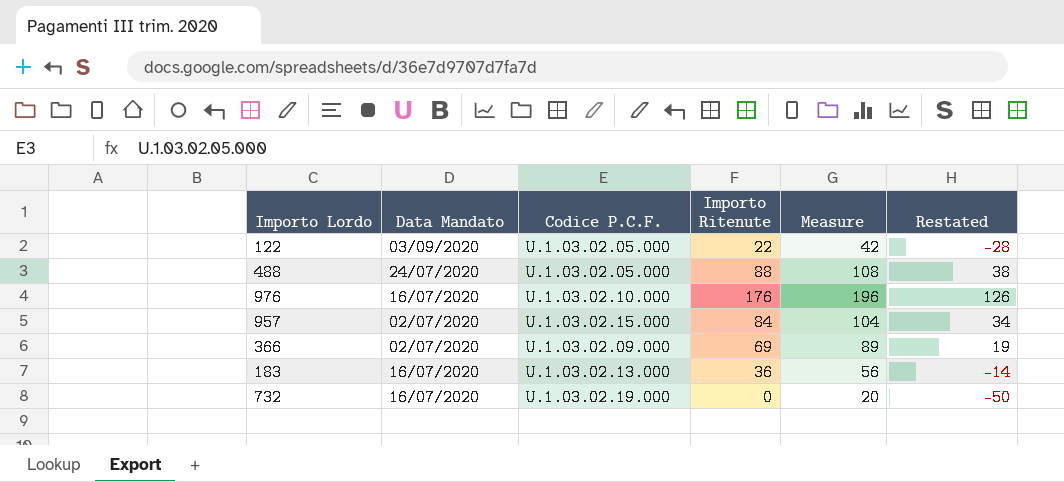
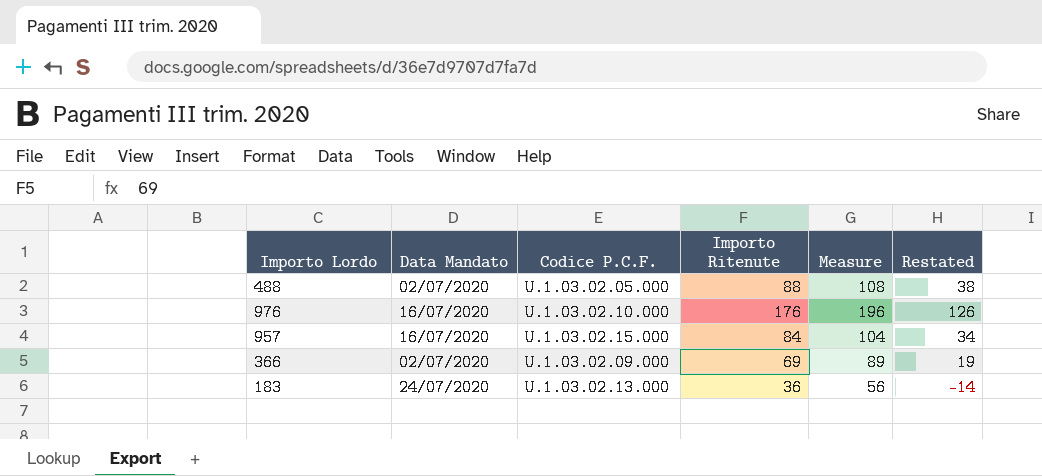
row 122: 03/09/2020 | U.1.03.02.05.000 | 22 | 42 | -28 -> none
row 732: 16/07/2020 | U.1.03.02.19.000 | 0 | 20 | -50 -> none
488 | Data Mandato: 24/07/2020 -> 02/07/2020
957 | Data Mandato: 02/07/2020 -> 16/07/2020
183 | Data Mandato: 16/07/2020 -> 24/07/2020

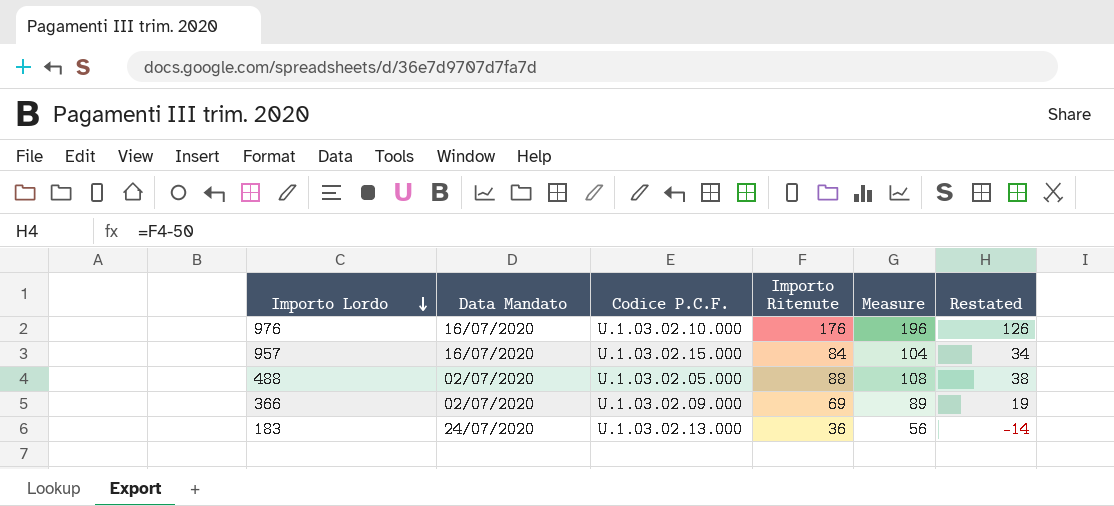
row order: none -> Importo Lordo descending

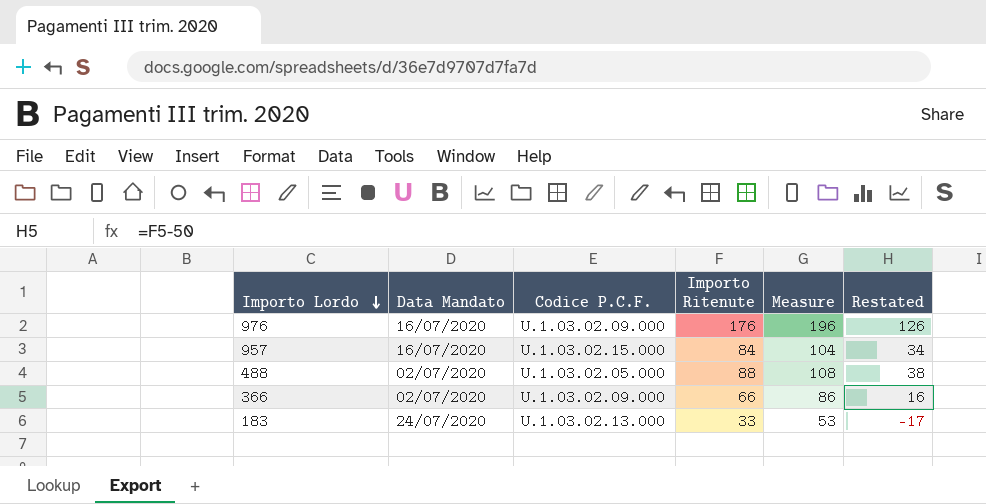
976 | Codice P.C.F.: U.1.03.02.10.000 -> U.1.03.02.09.000
366 | Importo Ritenute: 69 -> 66
366 | Measure: 89 -> 86
366 | Restated: 19 -> 16
183 | Importo Ritenute: 36 -> 33
183 | Measure: 56 -> 53
183 | Restated: -14 -> -17

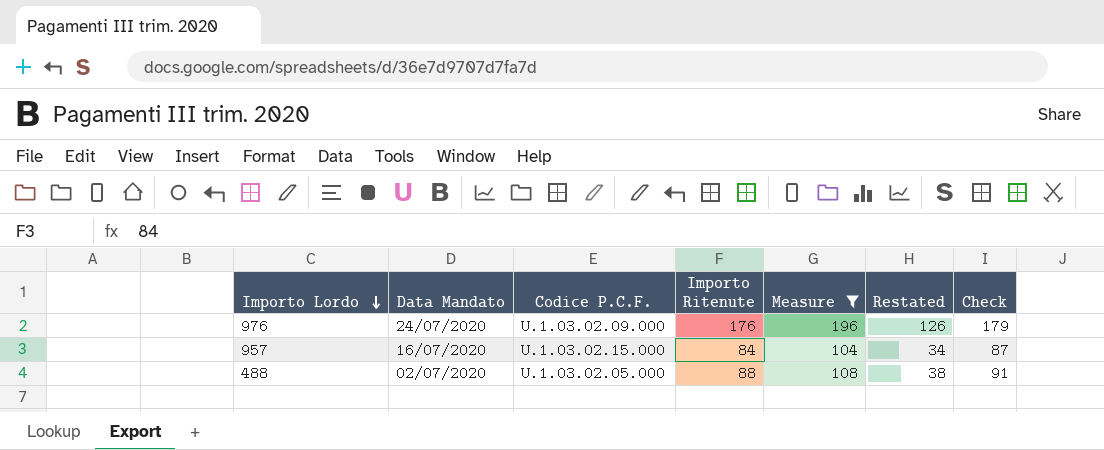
filter: none -> Measure >= 104
column Check | formula: none -> [Importo Ritenute] + 3
976 | Data Mandato: 16/07/2020 -> 24/07/2020

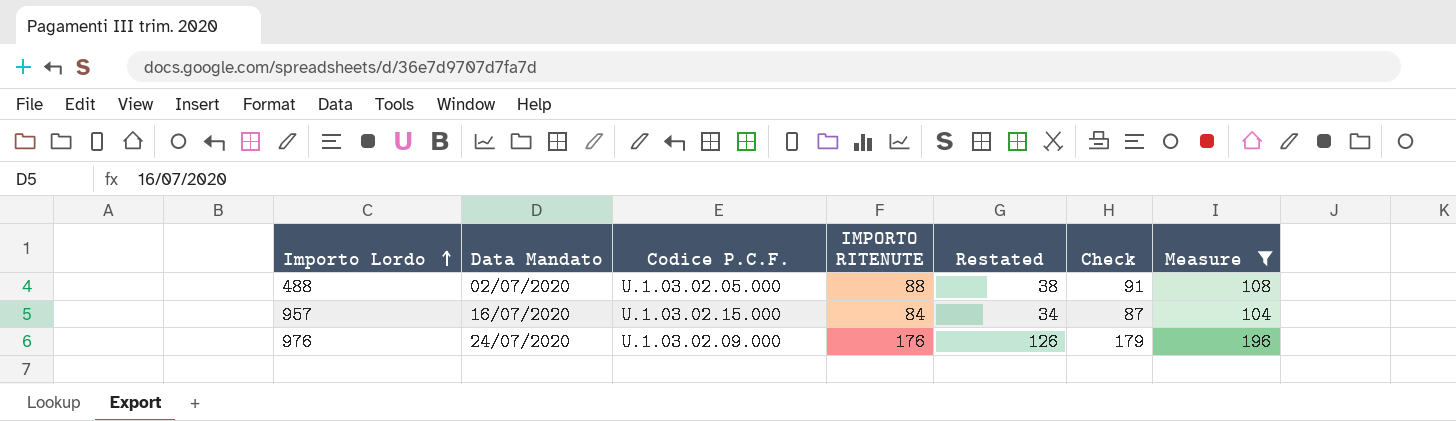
row order: Importo Lordo descending -> Importo Lordo ascending
column name: Importo Ritenute -> IMPORTO RITENUTE
column Measure | position: 5 -> 7

